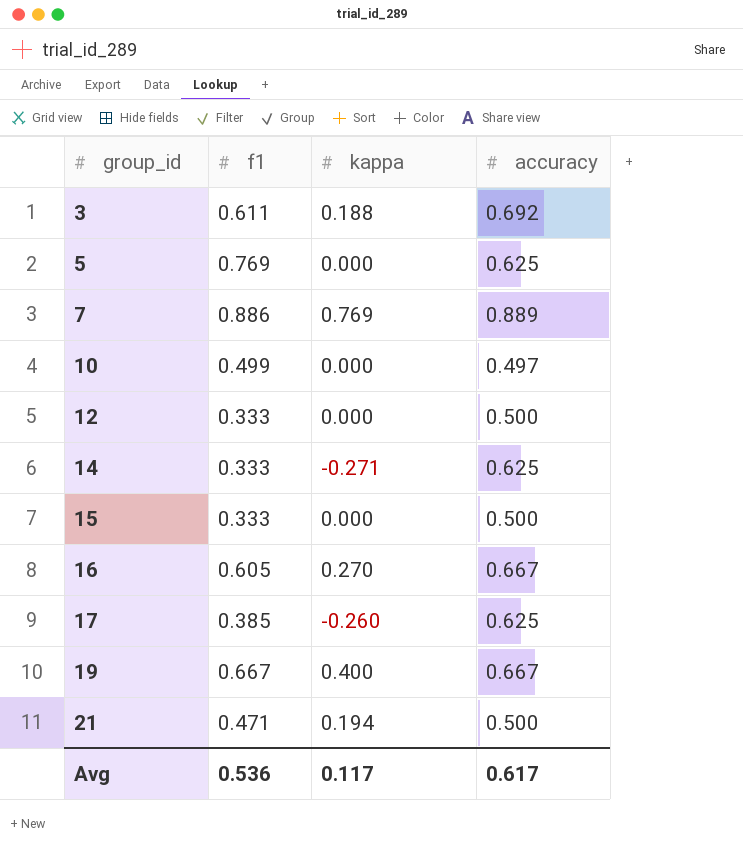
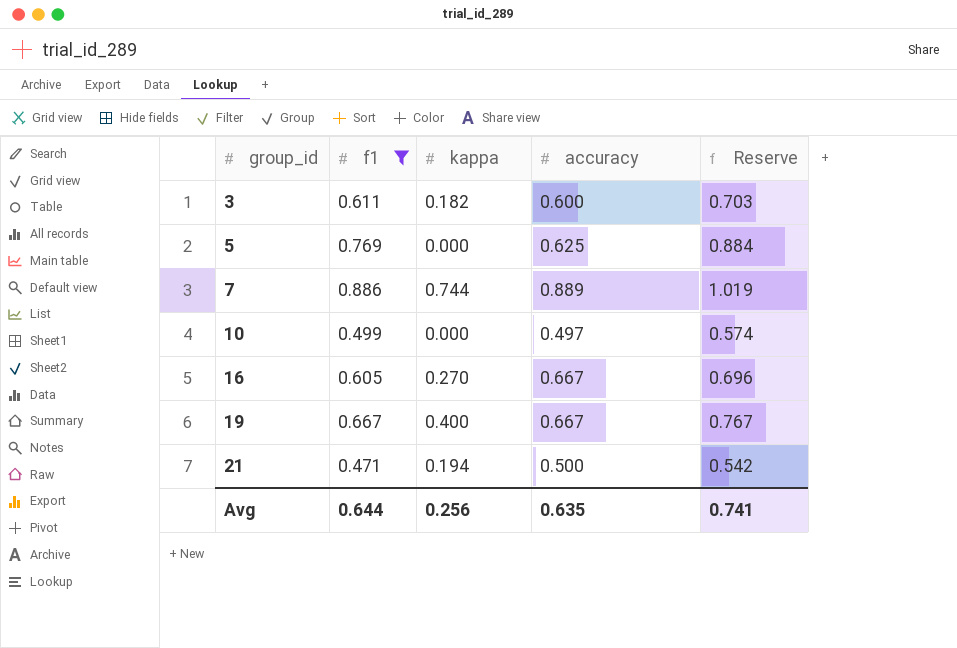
filter: none -> f1 >= 0.471
column Reserve | formula: none -> [f1] * 1.15
3 | kappa: 0.188 -> 0.182
3 | accuracy: 0.692 -> 0.600
7 | kappa: 0.769 -> 0.744
Avg | f1: 0.536 -> 0.644
Avg | kappa: 0.117 -> 0.256
Avg | accuracy: 0.617 -> 0.635

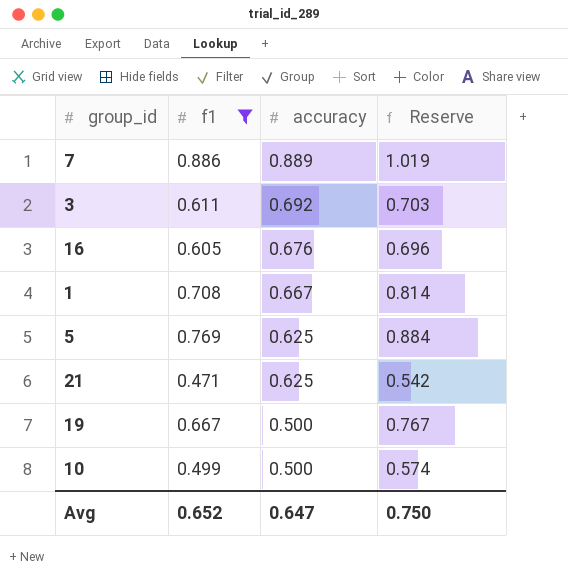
row order: group_id ascending -> accuracy descending
column kappa | position: 3 -> none
3 | accuracy: 0.600 -> 0.692
16 | accuracy: 0.667 -> 0.676
row 1: none -> 0.708 | 0.667 | 0.814
21 | accuracy: 0.500 -> 0.625
19 | accuracy: 0.667 -> 0.500
10 | accuracy: 0.497 -> 0.500
Avg | f1: 0.644 -> 0.652
Avg | accuracy: 0.635 -> 0.647
Avg | Reserve: 0.741 -> 0.750

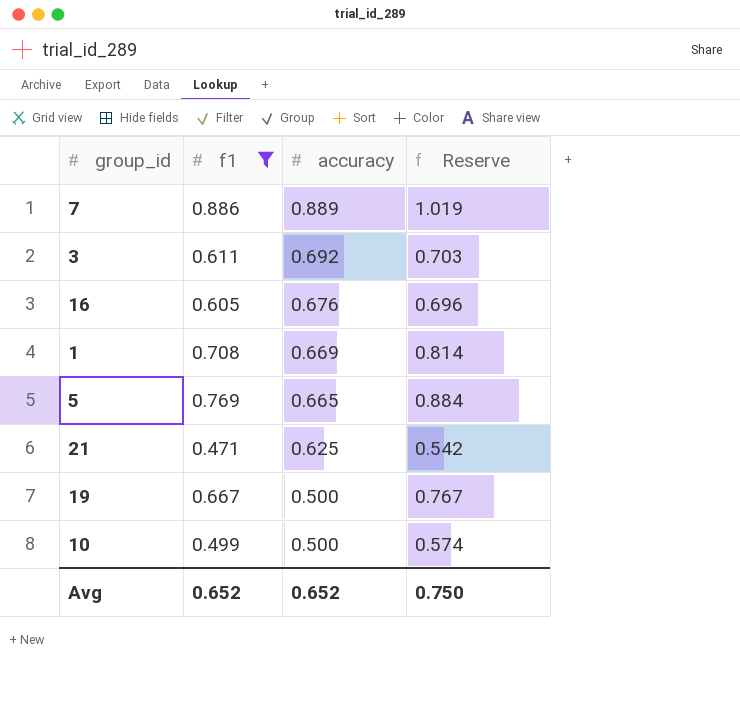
1 | accuracy: 0.667 -> 0.669
5 | accuracy: 0.625 -> 0.665
Avg | accuracy: 0.647 -> 0.652

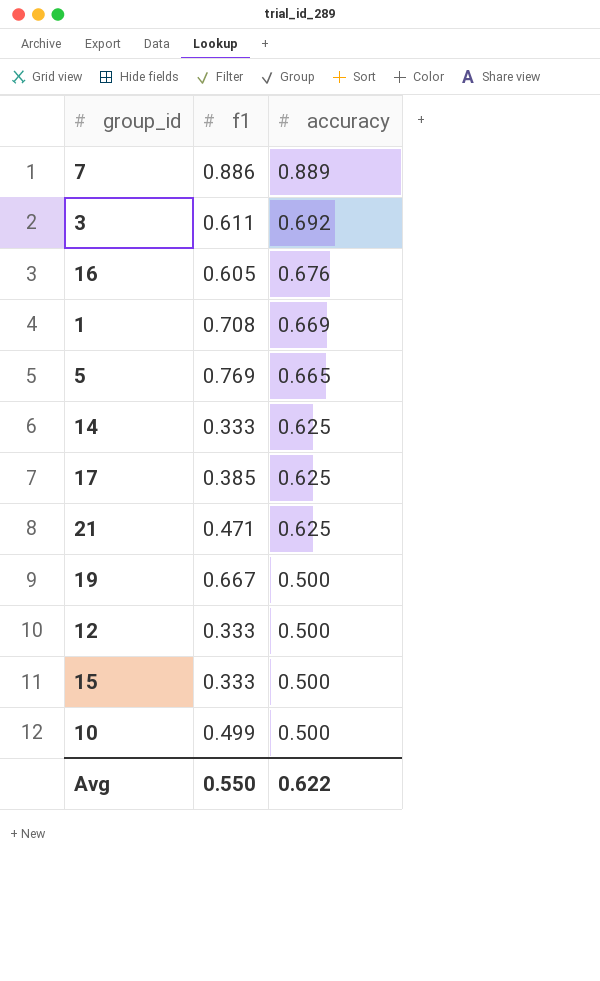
filter: f1 >= 0.471 -> none
column Reserve | formula: [f1] * 1.15 -> none
Avg | f1: 0.652 -> 0.550
Avg | accuracy: 0.652 -> 0.622

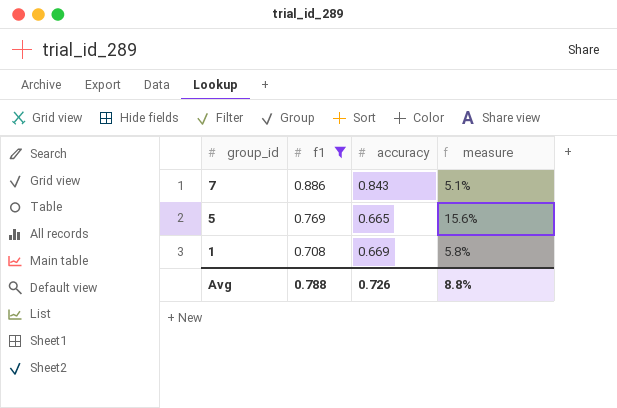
filter: none -> f1 >= 0.708
row order: accuracy descending -> group_id descending
column measure | formula: none -> ([f1] - [accuracy]) / [accuracy]
7 | accuracy: 0.889 -> 0.843
Avg | f1: 0.550 -> 0.788
Avg | accuracy: 0.622 -> 0.726

